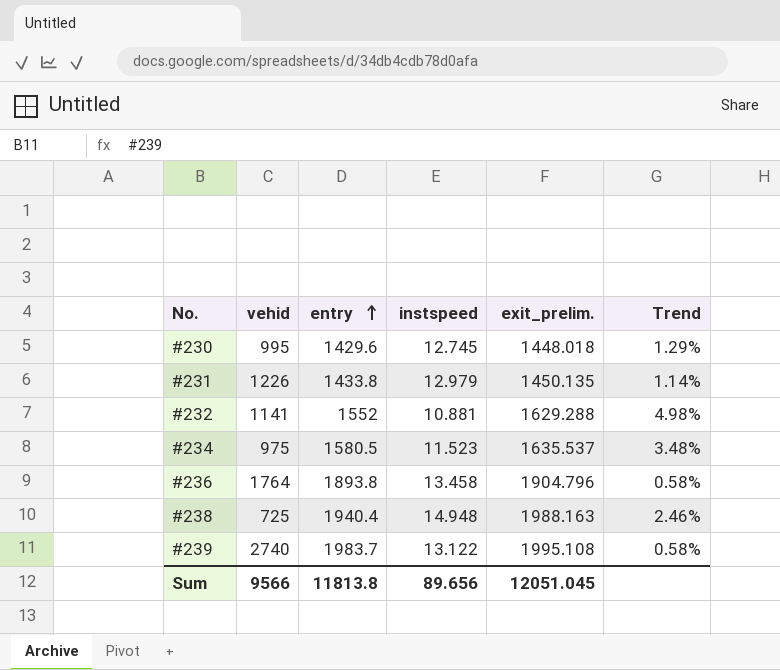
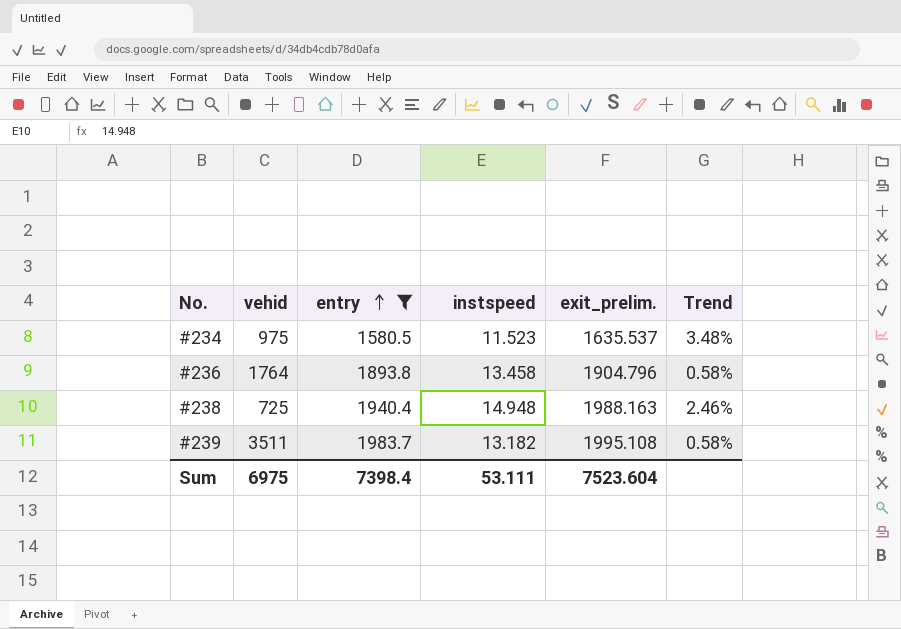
filter: none -> entry >= 1580.5
#239 | vehid: 2740 -> 3511
#239 | instspeed: 13.122 -> 13.182
Sum | vehid: 9566 -> 6975
Sum | entry: 11813.8 -> 7398.4
Sum | instspeed: 89.656 -> 53.111
Sum | exit_prelim.: 12051.045 -> 7523.604

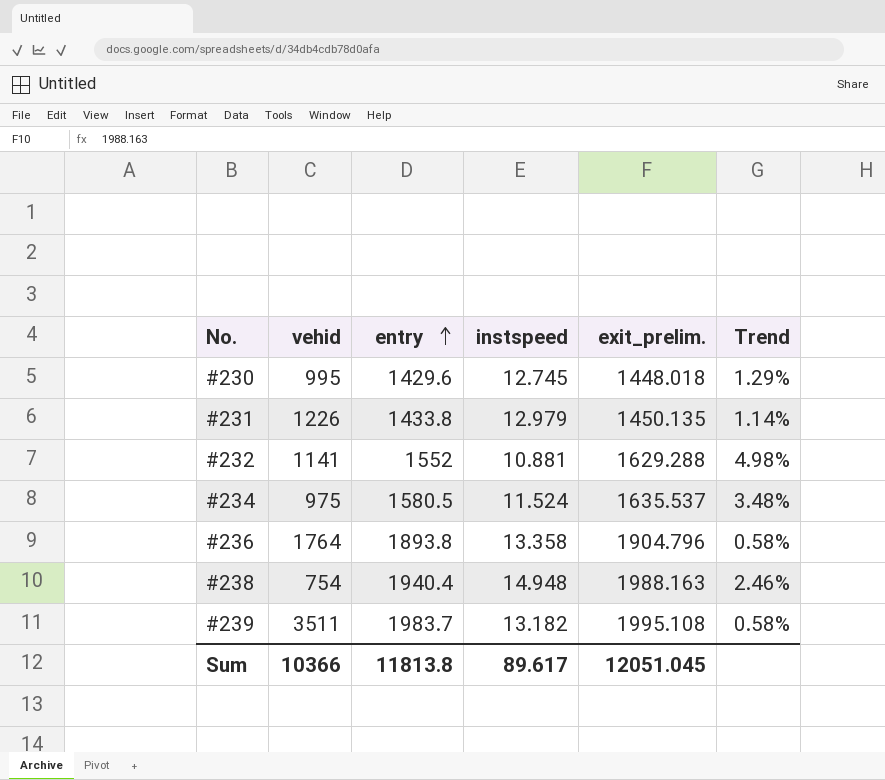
filter: entry >= 1580.5 -> none
#234 | instspeed: 11.523 -> 11.524
#236 | instspeed: 13.458 -> 13.358
#238 | vehid: 725 -> 754
Sum | vehid: 6975 -> 10366
Sum | entry: 7398.4 -> 11813.8
Sum | instspeed: 53.111 -> 89.617
Sum | exit_prelim.: 7523.604 -> 12051.045

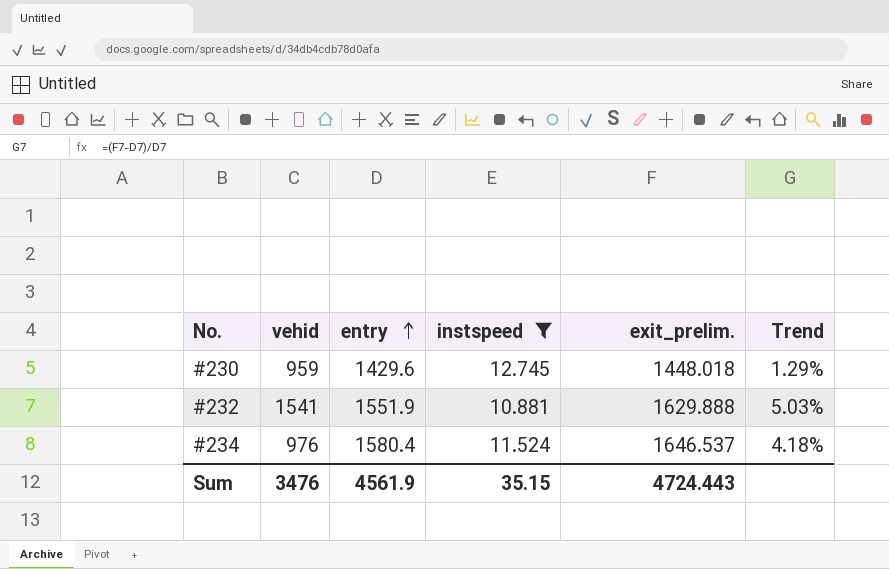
filter: none -> instspeed <= 12.745
#230 | vehid: 995 -> 959
#232 | vehid: 1141 -> 1541
#232 | entry: 1552 -> 1551.9
#232 | exit_prelim.: 1629.288 -> 1629.888
#232 | Trend: 4.98% -> 5.03%
#234 | vehid: 975 -> 976
#234 | entry: 1580.5 -> 1580.4
#234 | exit_prelim.: 1635.537 -> 1646.537
#234 | Trend: 3.48% -> 4.18%
Sum | vehid: 10366 -> 3476
Sum | entry: 11813.8 -> 4561.9
Sum | instspeed: 89.617 -> 35.15
Sum | exit_prelim.: 12051.045 -> 4724.443

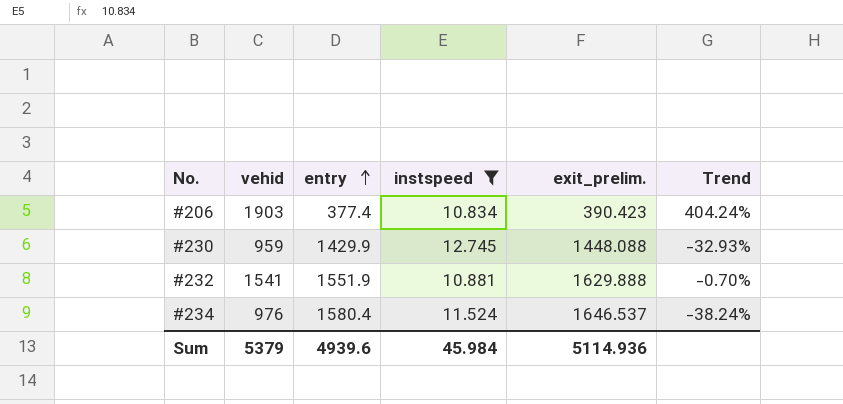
column Trend | formula: ([exit_prelim.] - [entry]) / [entry] -> ([vehid] - [entry]) / [entry]
row #206: none -> 1903 | 377.4 | 10.834 | 390.423 | 404.24%
#230 | entry: 1429.6 -> 1429.9
#230 | exit_prelim.: 1448.018 -> 1448.088
Sum | vehid: 3476 -> 5379
Sum | entry: 4561.9 -> 4939.6
Sum | instspeed: 35.15 -> 45.984
Sum | exit_prelim.: 4724.443 -> 5114.936

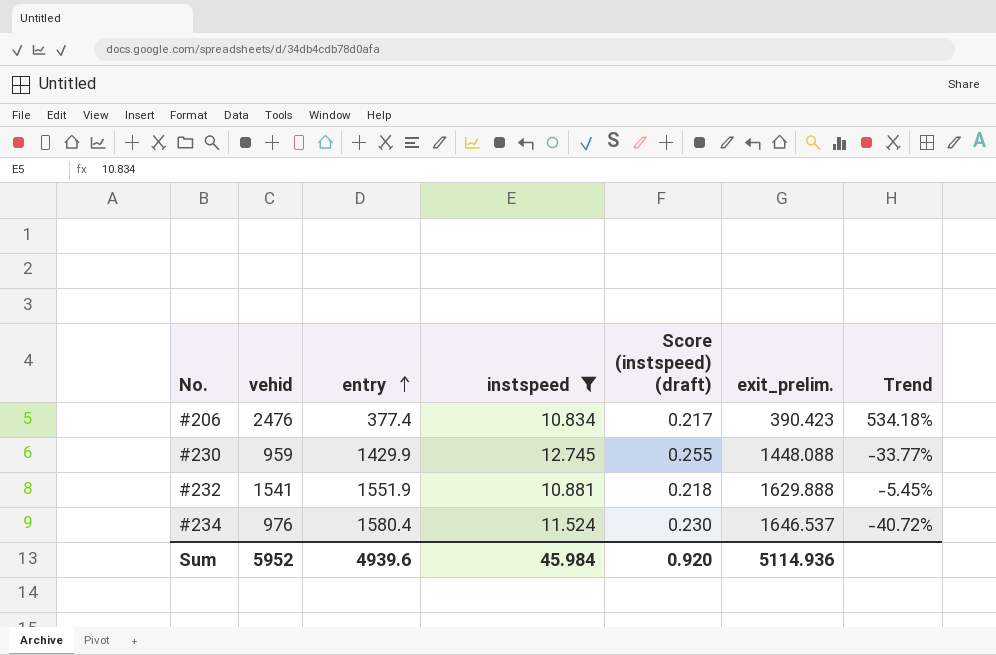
column Score (instspeed) (draft) | formula: none -> [instspeed] * 0.02
column Trend | formula: ([vehid] - [entry]) / [entry] -> ([vehid] - [exit_prelim.]) / [exit_prelim.]
#206 | vehid: 1903 -> 2476
Sum | vehid: 5379 -> 5952

